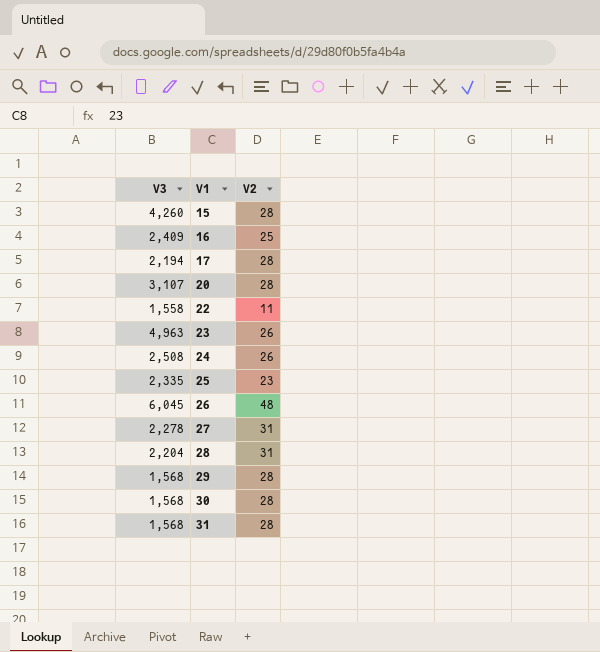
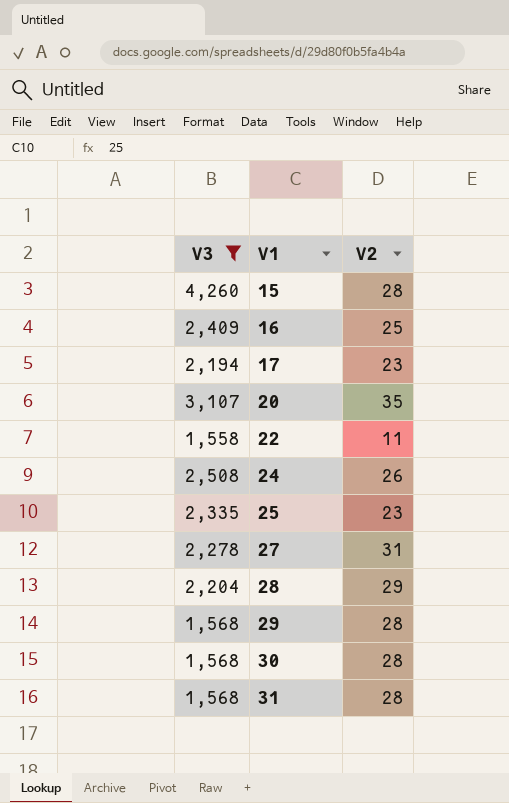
filter: none -> V3 <= 4,260
17 | V2: 28 -> 23
20 | V2: 28 -> 35
28 | V2: 31 -> 29

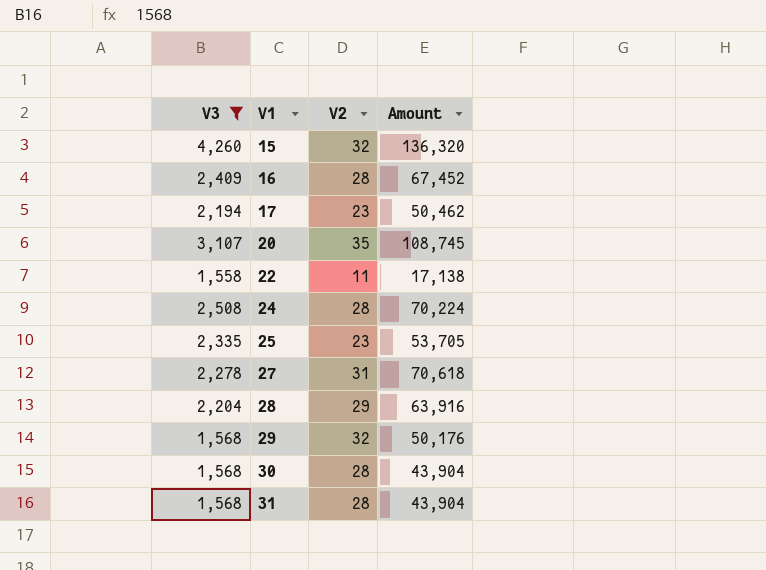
column Amount | formula: none -> [V3] * [V2]
15 | V2: 28 -> 32
16 | V2: 25 -> 28
24 | V2: 26 -> 28
29 | V2: 28 -> 32

